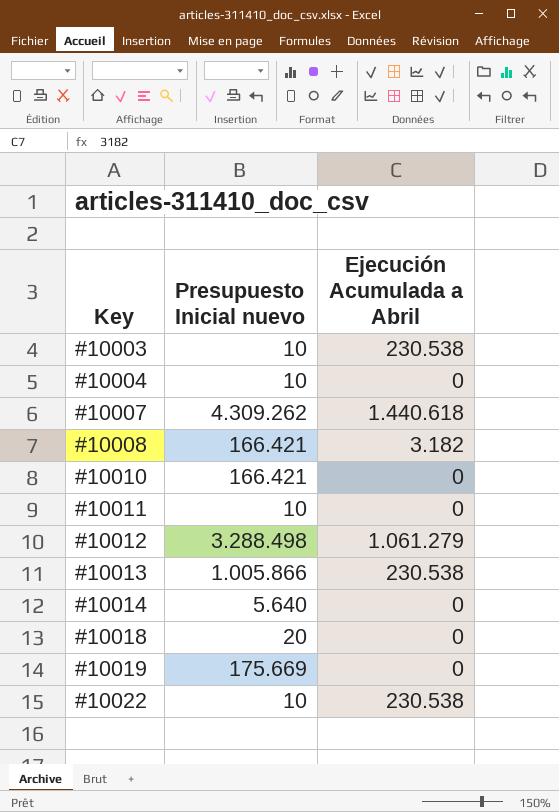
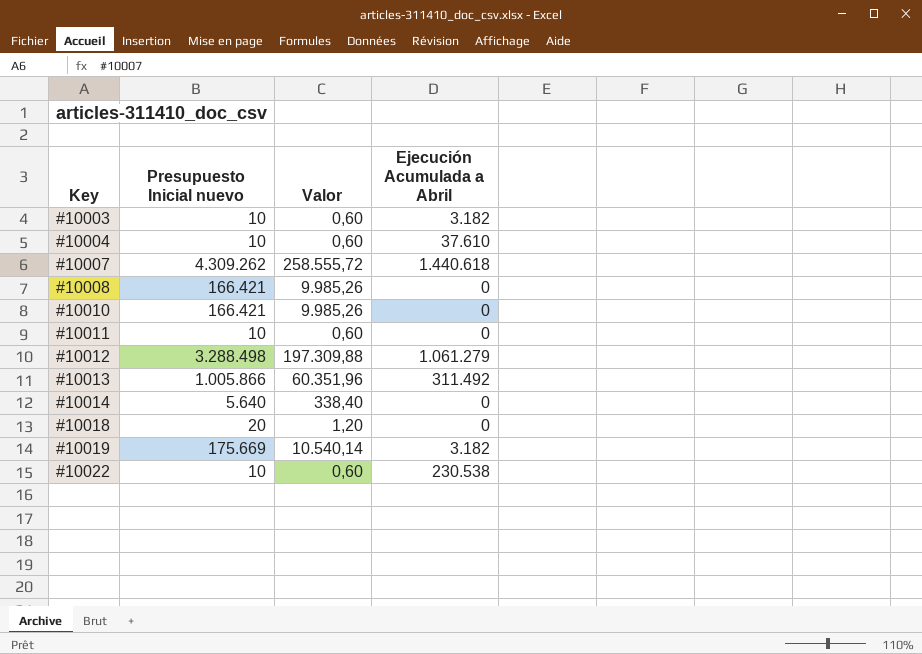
column Valor | formula: none -> [Presupuesto Inicial nuevo] * 0,06
#10003 | Ejecución Acumulada a Abril: 230.538 -> 3.182
#10004 | Ejecución Acumulada a Abril: 0 -> 37.610
#10008 | Ejecución Acumulada a Abril: 3.182 -> 0
#10013 | Ejecución Acumulada a Abril: 230.538 -> 311.492
#10019 | Ejecución Acumulada a Abril: 0 -> 3.182

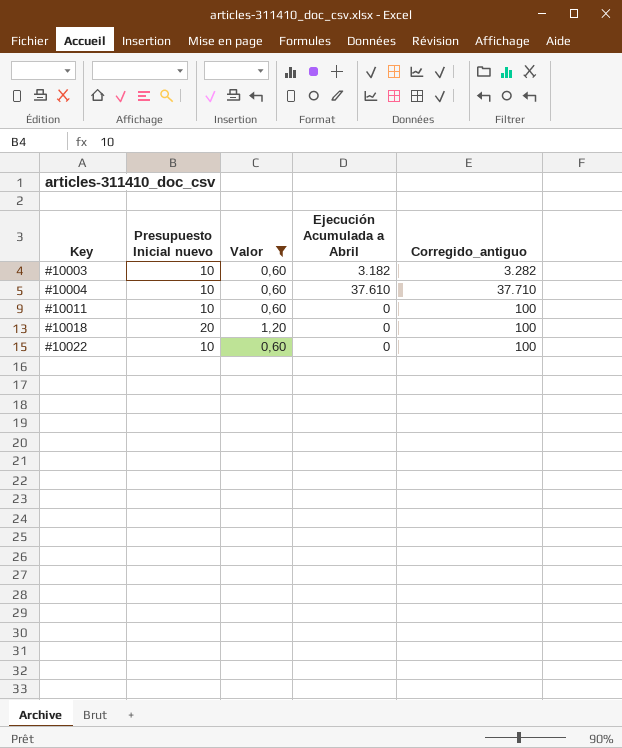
filter: none -> Valor <= 1,20
column Corregido_antiguo | formula: none -> [Ejecución Acumulada a Abril] + 100
#10022 | Ejecución Acumulada a Abril: 230.538 -> 0

